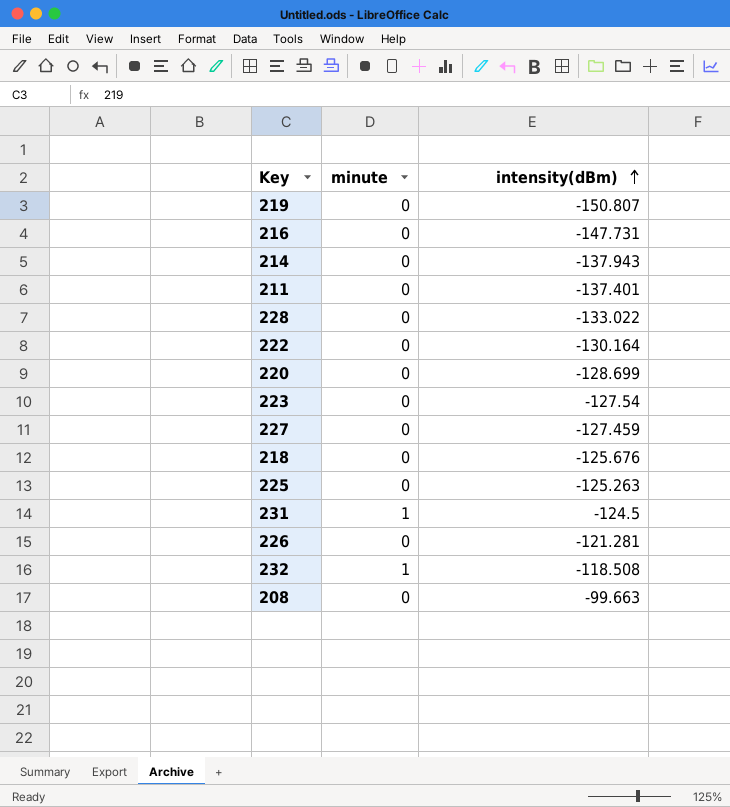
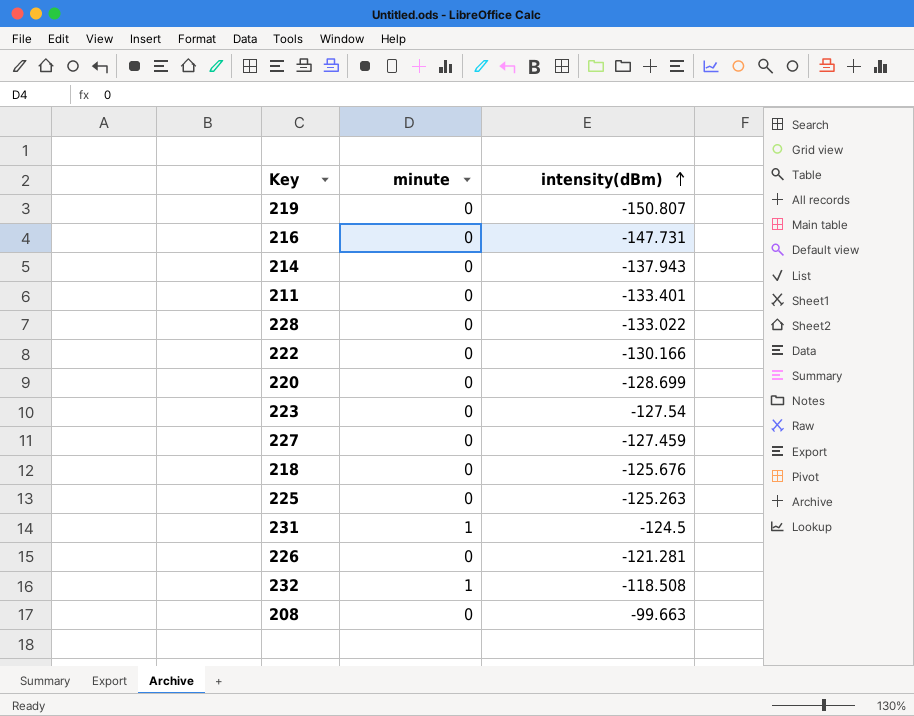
211 | intensity(dBm): -137.401 -> -133.401
222 | intensity(dBm): -130.164 -> -130.166

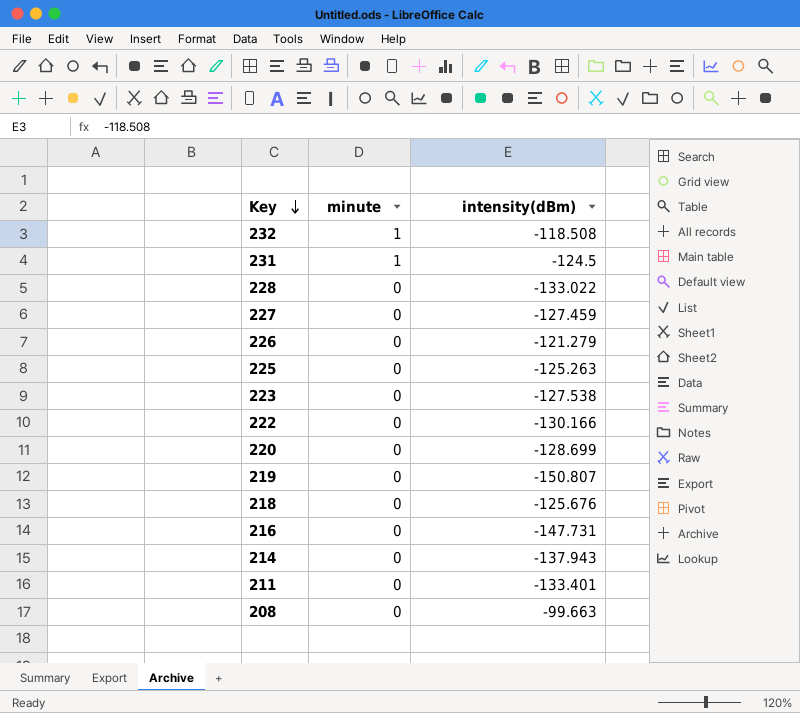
row order: intensity(dBm) ascending -> Key descending
226 | intensity(dBm): -121.281 -> -121.279
223 | intensity(dBm): -127.54 -> -127.538

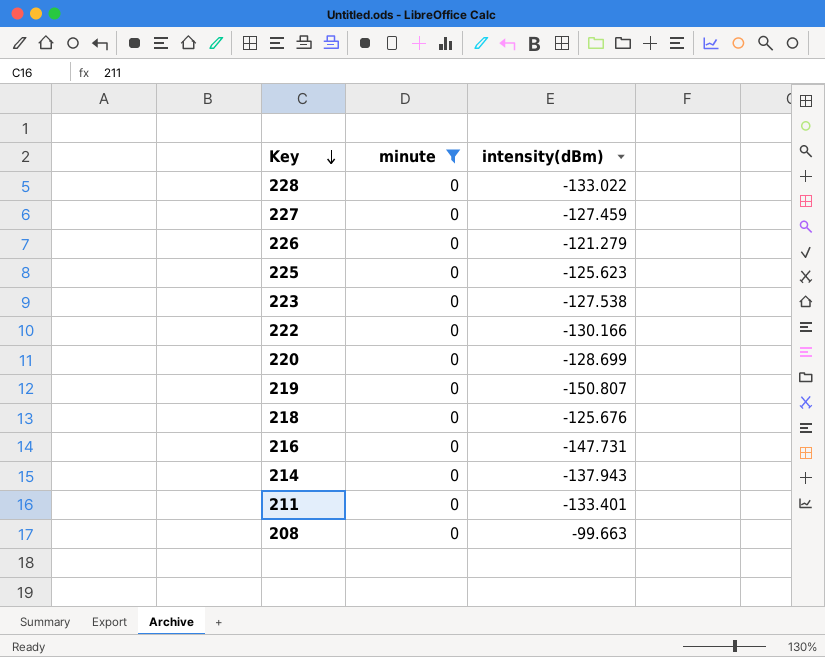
filter: none -> minute = 0
225 | intensity(dBm): -125.263 -> -125.623

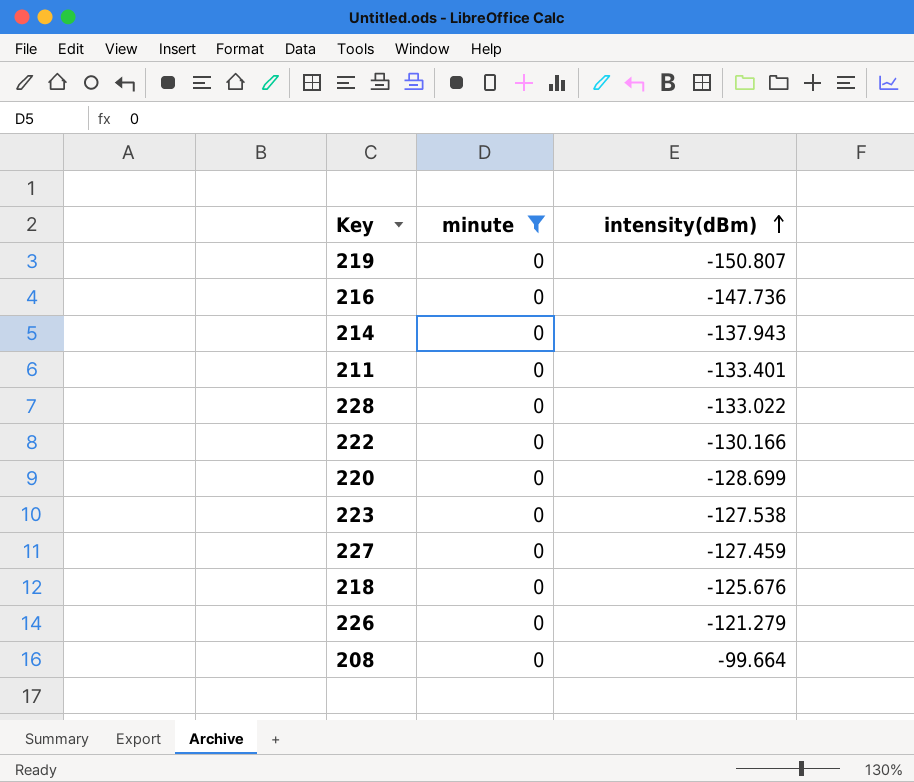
row order: Key descending -> intensity(dBm) ascending
row 225: 0 | -125.623 -> none
216 | intensity(dBm): -147.731 -> -147.736
208 | intensity(dBm): -99.663 -> -99.664

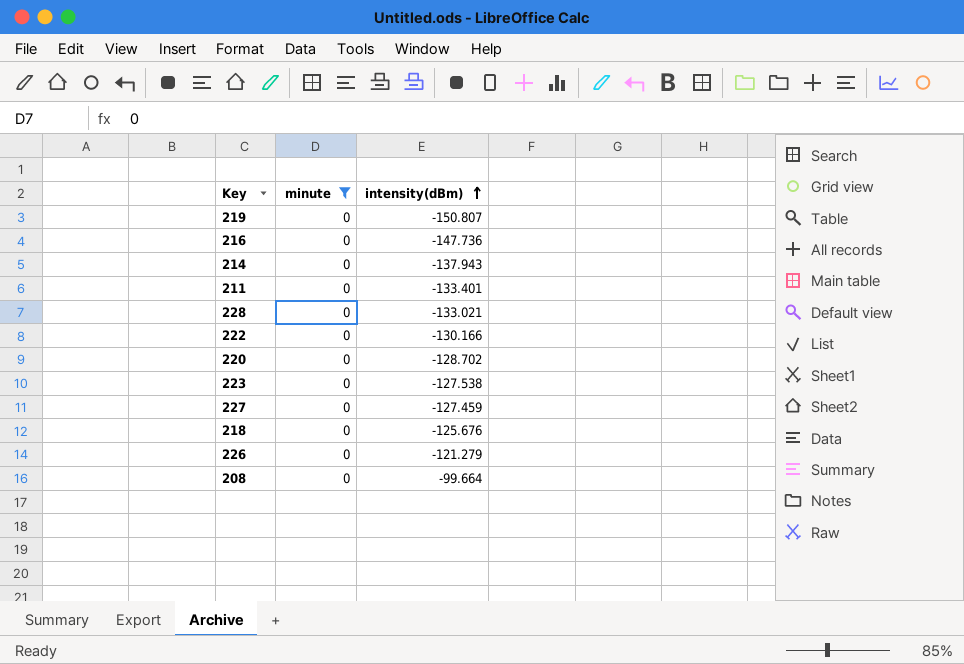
228 | intensity(dBm): -133.022 -> -133.021
220 | intensity(dBm): -128.699 -> -128.702

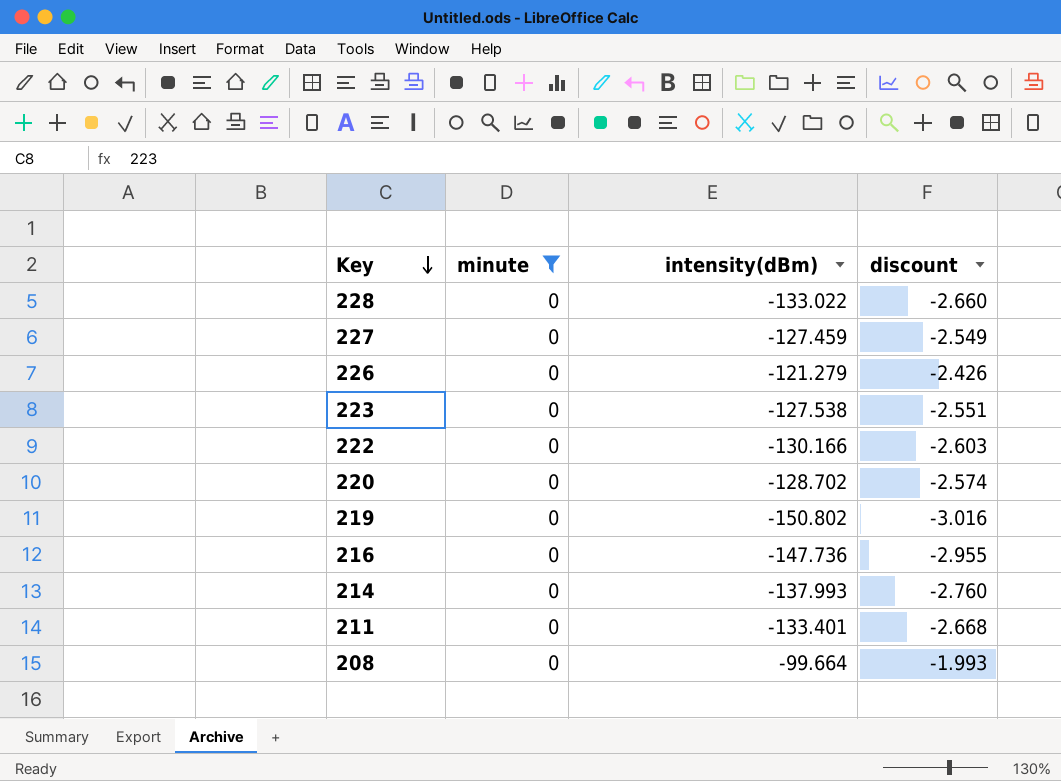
row order: intensity(dBm) ascending -> Key descending
column discount | formula: none -> [intensity(dBm)] * 0.02
row 218: 0 | -125.676 -> none
228 | intensity(dBm): -133.021 -> -133.022
219 | intensity(dBm): -150.807 -> -150.802
214 | intensity(dBm): -137.943 -> -137.993

